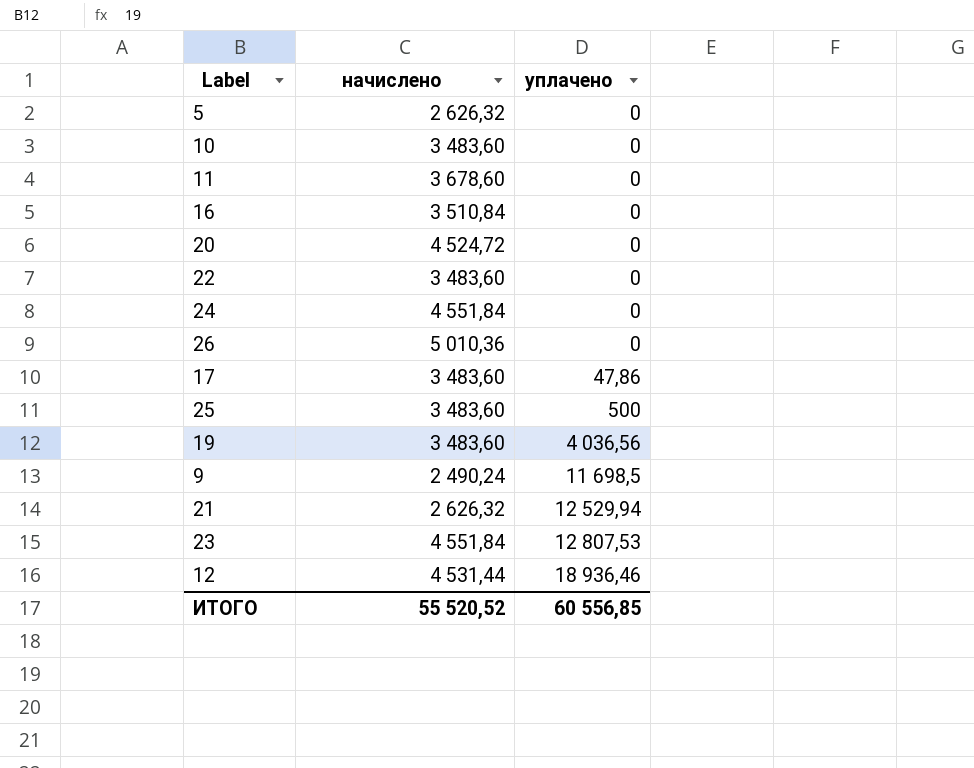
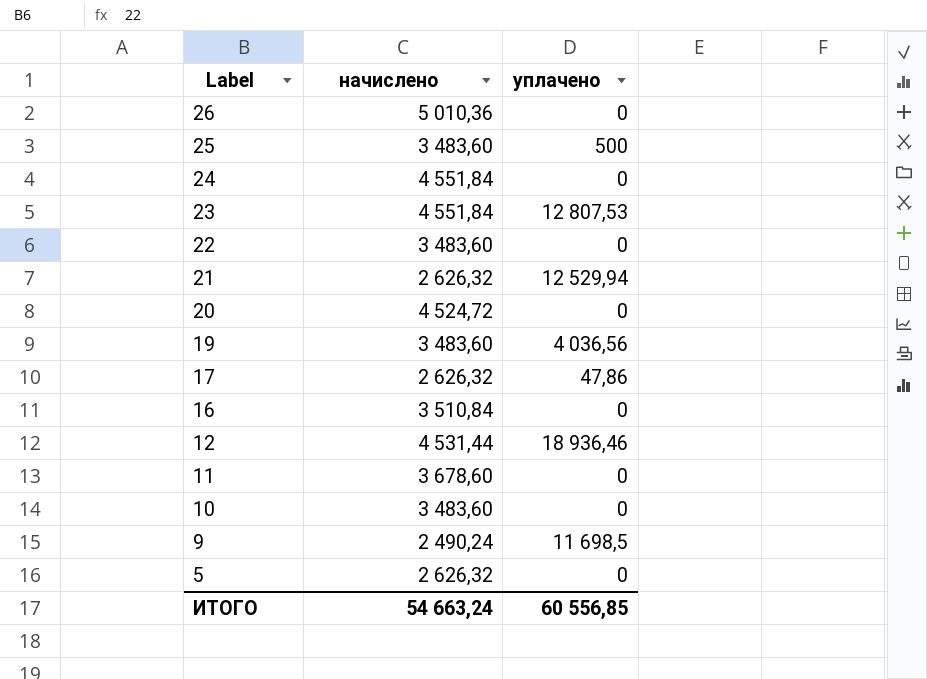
row order: уплачено ascending -> Label descending
17 | начислено: 3 483,60 -> 2 626,32
ИТОГО | начислено: 55 520,52 -> 54 663,24

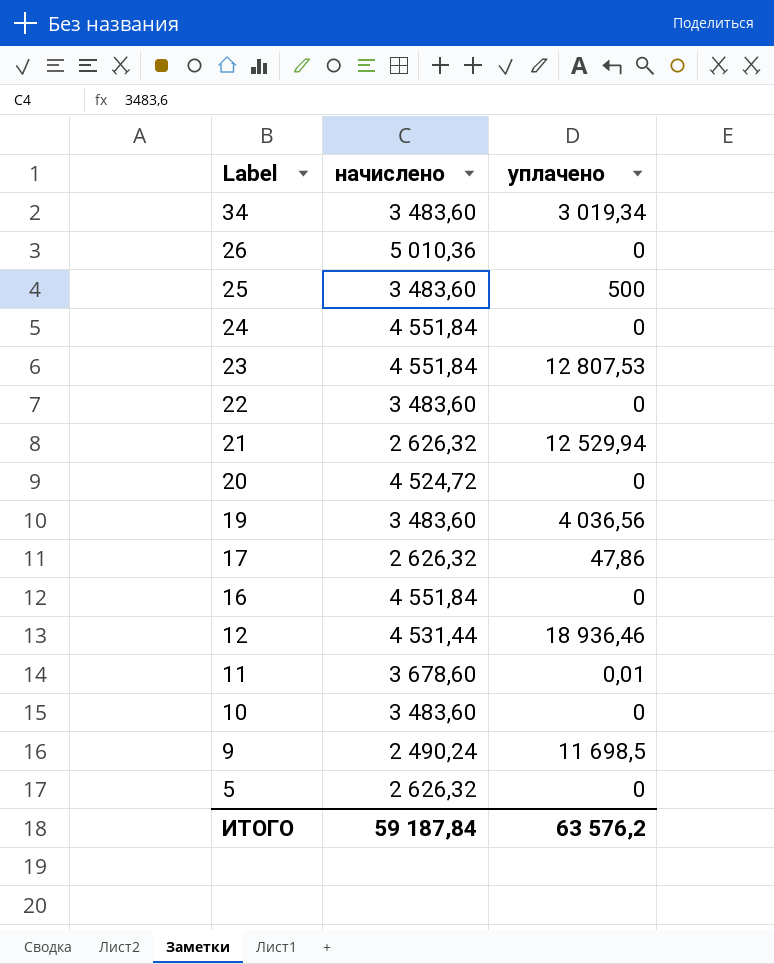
row 34: none -> 3 483,60 | 3 019,34
16 | начислено: 3 510,84 -> 4 551,84
11 | уплачено: 0 -> 0,01
ИТОГО | начислено: 54 663,24 -> 59 187,84
ИТОГО | уплачено: 60 556,85 -> 63 576,2

